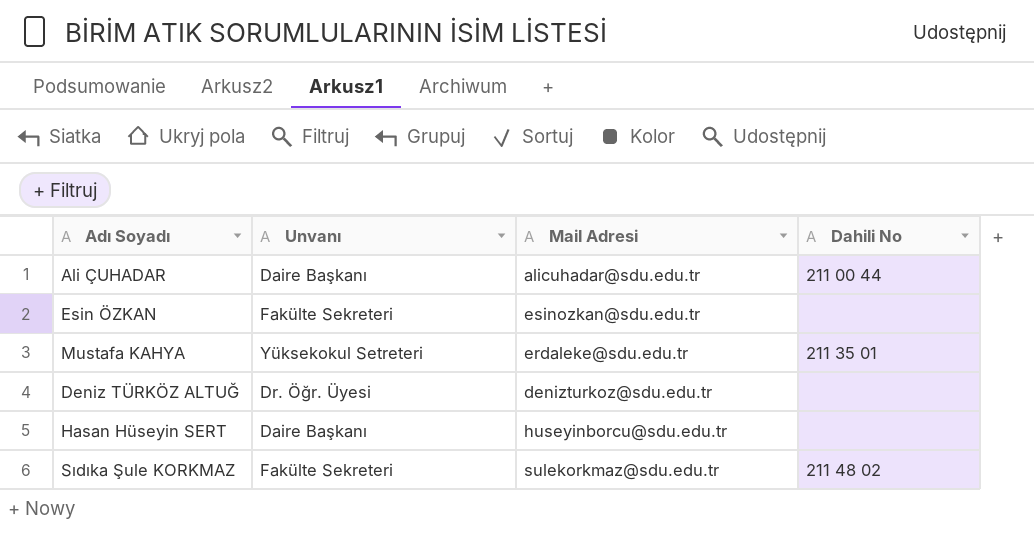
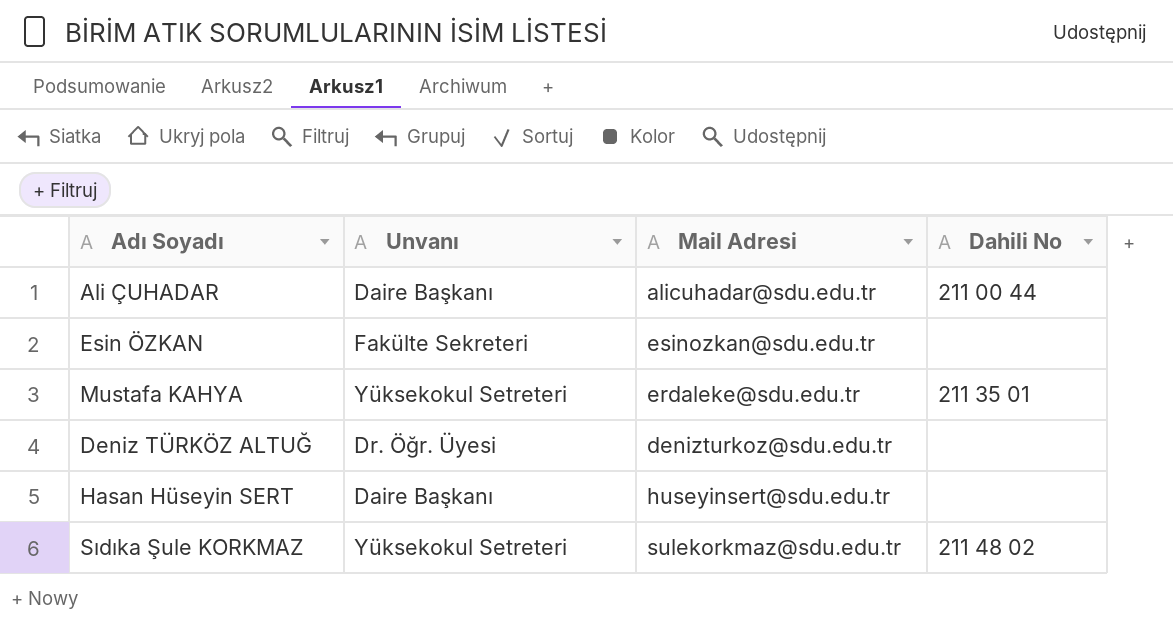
Hasan Hüseyin SERT | Mail Adresi: huseyinborcu@sdu.edu.tr -> huseyinsert@sdu.edu.tr
Sıdıka Şule KORKMAZ | Unvanı: Fakülte Sekreteri -> Yüksekokul Setreteri

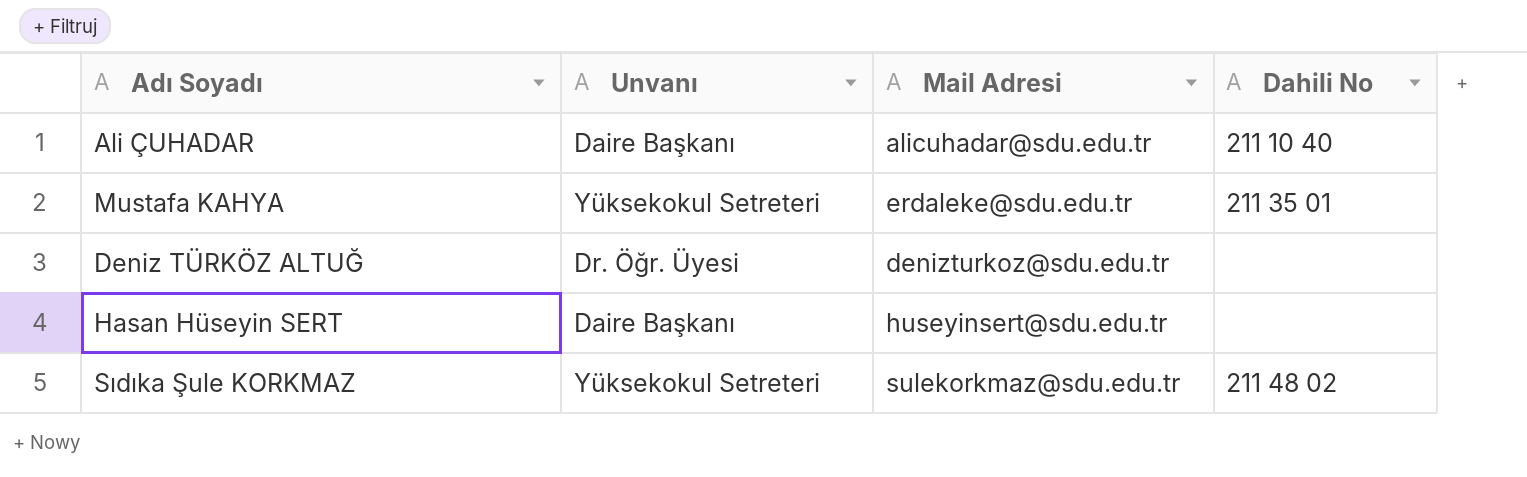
row Esin ÖZKAN: Fakülte Sekreteri | esinozkan@sdu.edu.tr | none -> none
Ali ÇUHADAR | Dahili No: 211 00 44 -> 211 10 40

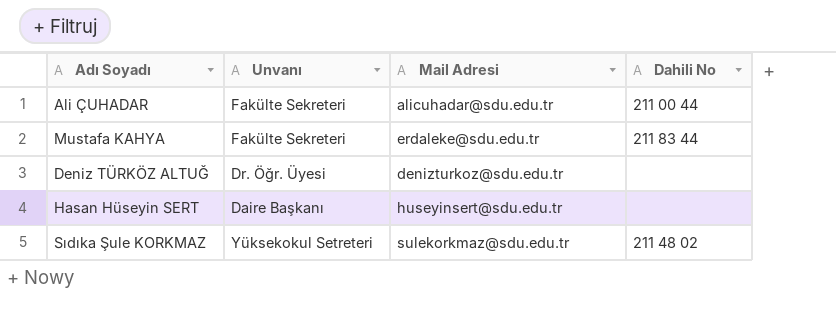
Ali ÇUHADAR | Unvanı: Daire Başkanı -> Fakülte Sekreteri
Ali ÇUHADAR | Dahili No: 211 10 40 -> 211 00 44
Mustafa KAHYA | Unvanı: Yüksekokul Setreteri -> Fakülte Sekreteri
Mustafa KAHYA | Dahili No: 211 35 01 -> 211 83 44

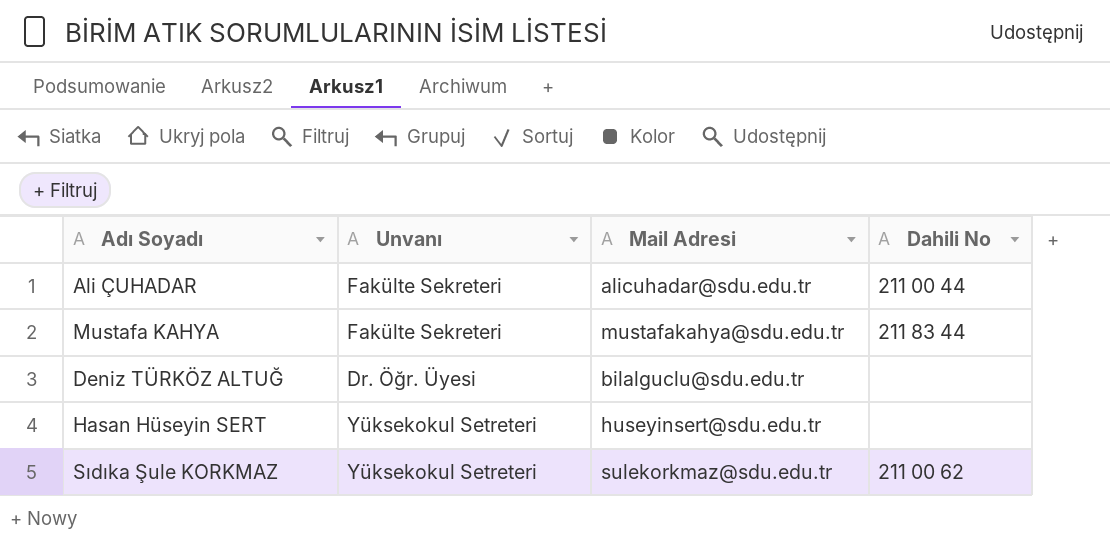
Mustafa KAHYA | Mail Adresi: erdaleke@sdu.edu.tr -> mustafakahya@sdu.edu.tr
Deniz TÜRKÖZ ALTUĞ | Mail Adresi: denizturkoz@sdu.edu.tr -> bilalguclu@sdu.edu.tr
Hasan Hüseyin SERT | Unvanı: Daire Başkanı -> Yüksekokul Setreteri
Sıdıka Şule KORKMAZ | Dahili No: 211 48 02 -> 211 00 62

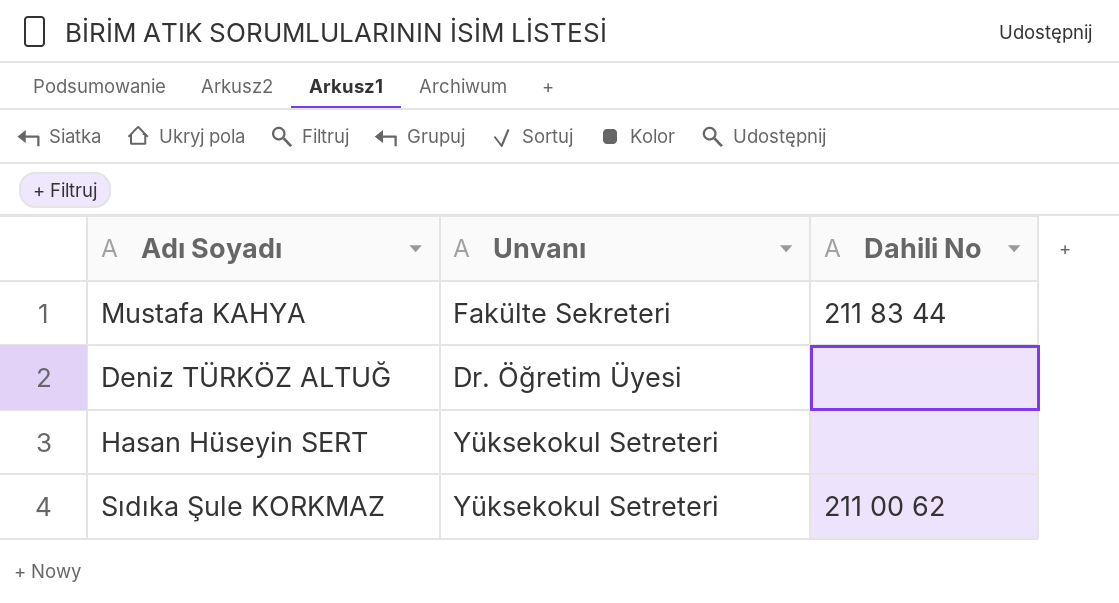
column Mail Adresi | position: 3 -> none
row Ali ÇUHADAR: Fakülte Sekreteri | alicuhadar@sdu.edu.tr | 211 00 44 -> none
Deniz TÜRKÖZ ALTUĞ | Unvanı: Dr. Öğr. Üyesi -> Dr. Öğretim Üyesi

